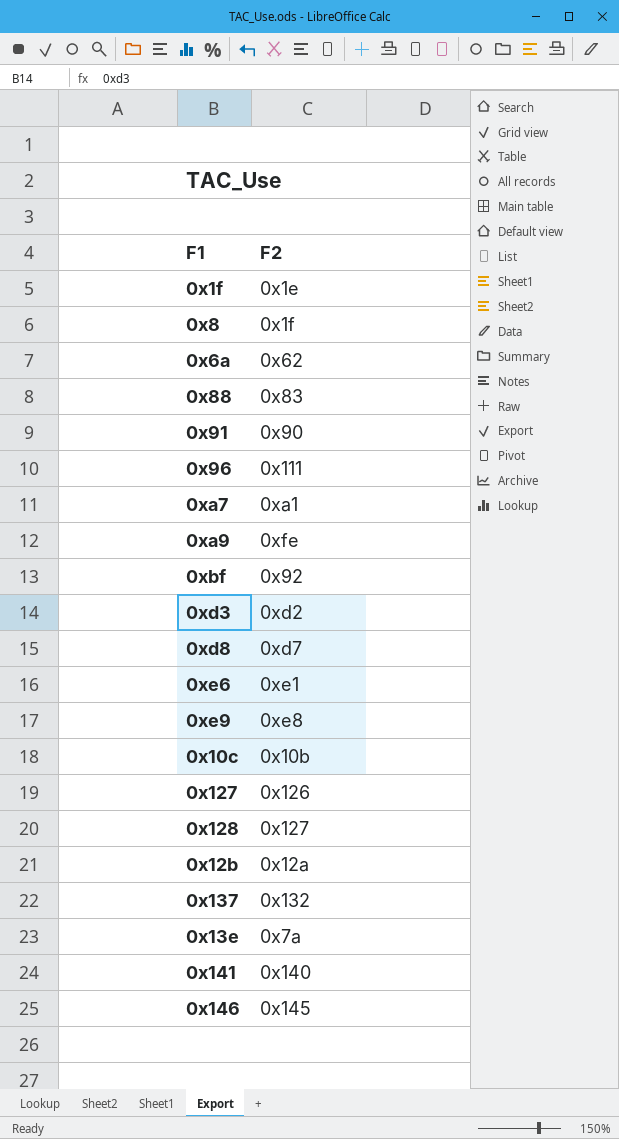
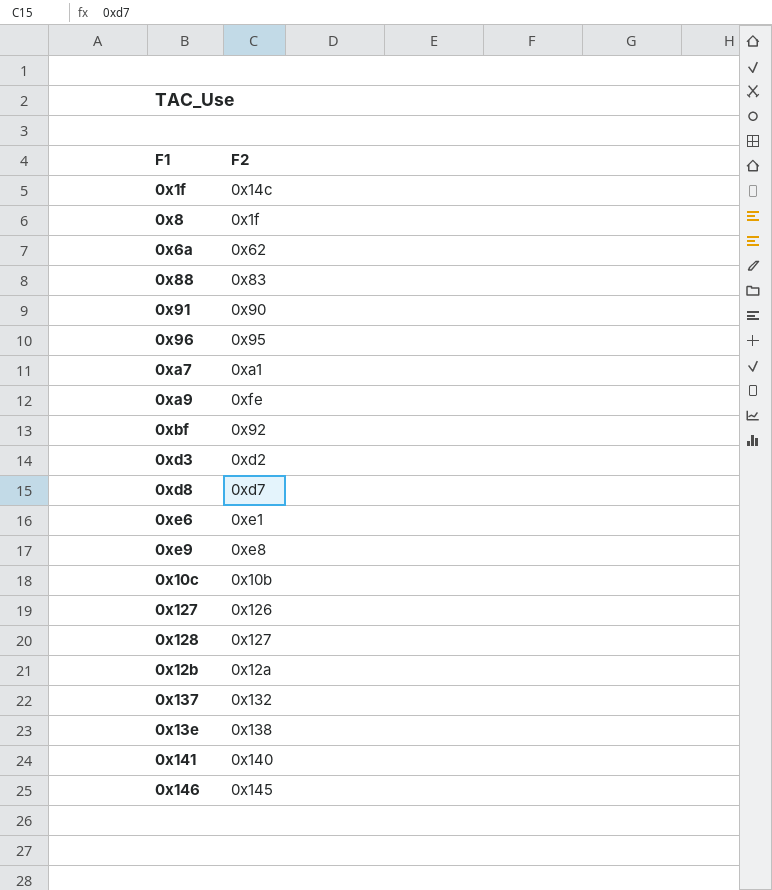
0x1f | F2: 0x1e -> 0x14c
0x96 | F2: 0x111 -> 0x95
0x13e | F2: 0x7a -> 0x138

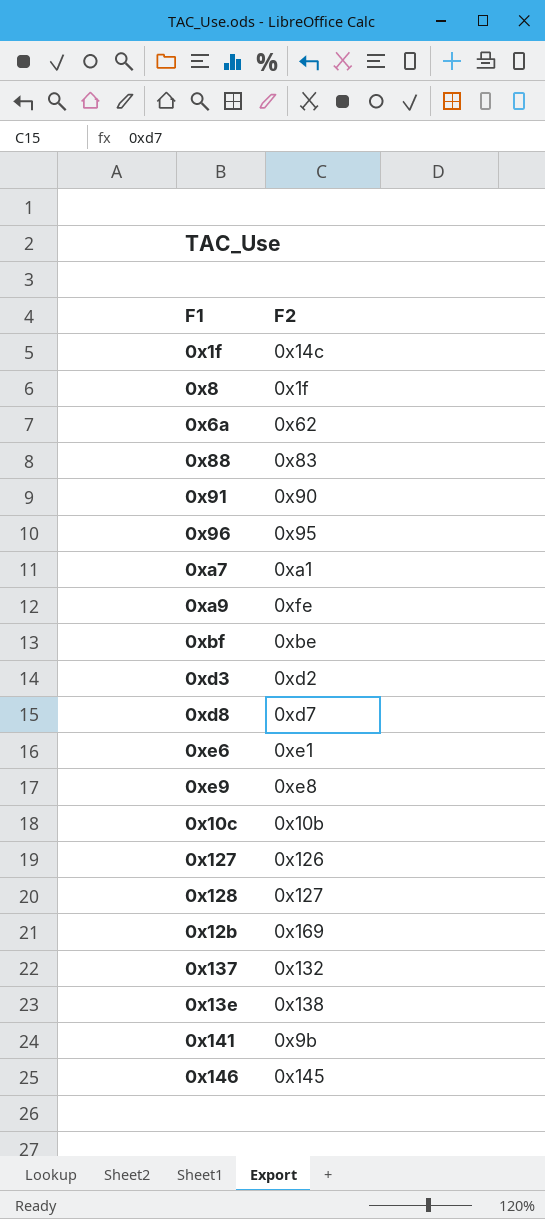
0xbf | F2: 0x92 -> 0xbe
0x12b | F2: 0x12a -> 0x169
0x141 | F2: 0x140 -> 0x9b

